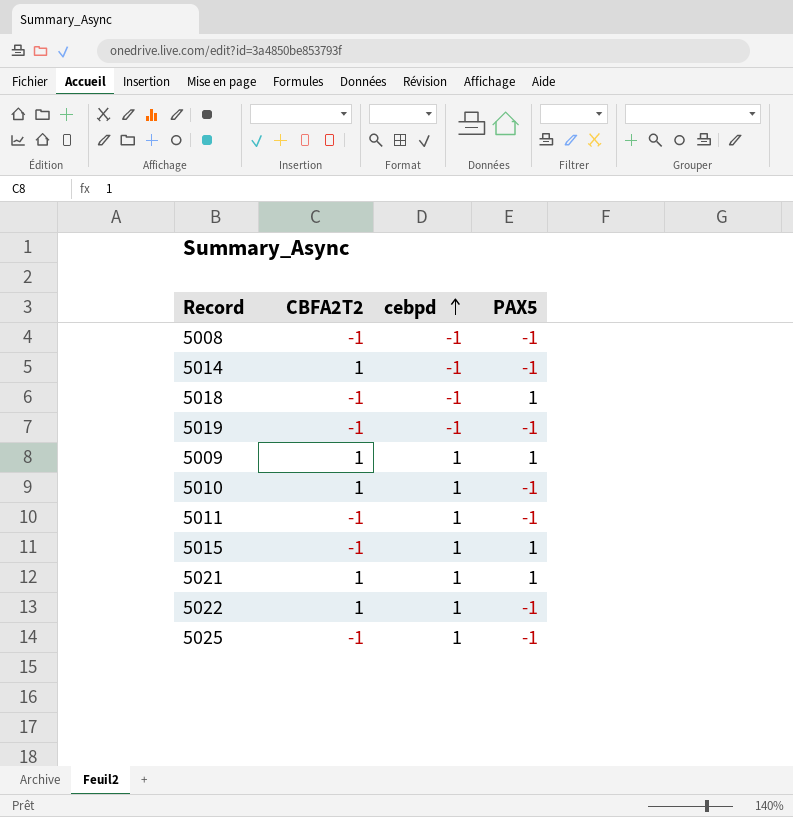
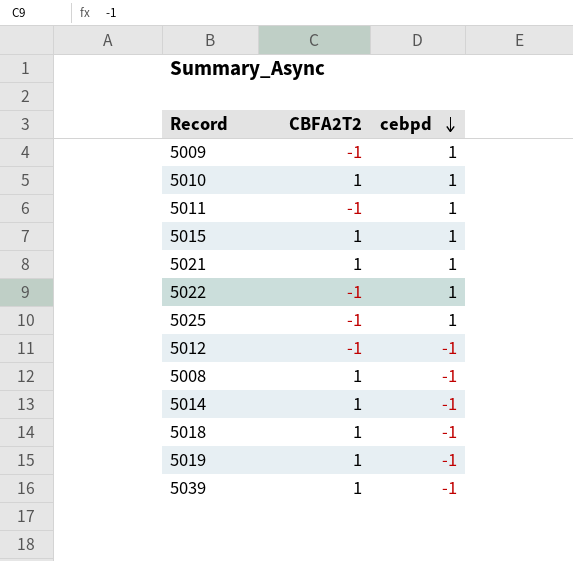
row order: cebpd ascending -> cebpd descending
column PAX5 | position: 4 -> none
5009 | CBFA2T2: 1 -> -1
5015 | CBFA2T2: -1 -> 1
5022 | CBFA2T2: 1 -> -1
row 5012: none -> -1 | -1
5008 | CBFA2T2: -1 -> 1
5018 | CBFA2T2: -1 -> 1
5019 | CBFA2T2: -1 -> 1
row 5039: none -> 1 | -1

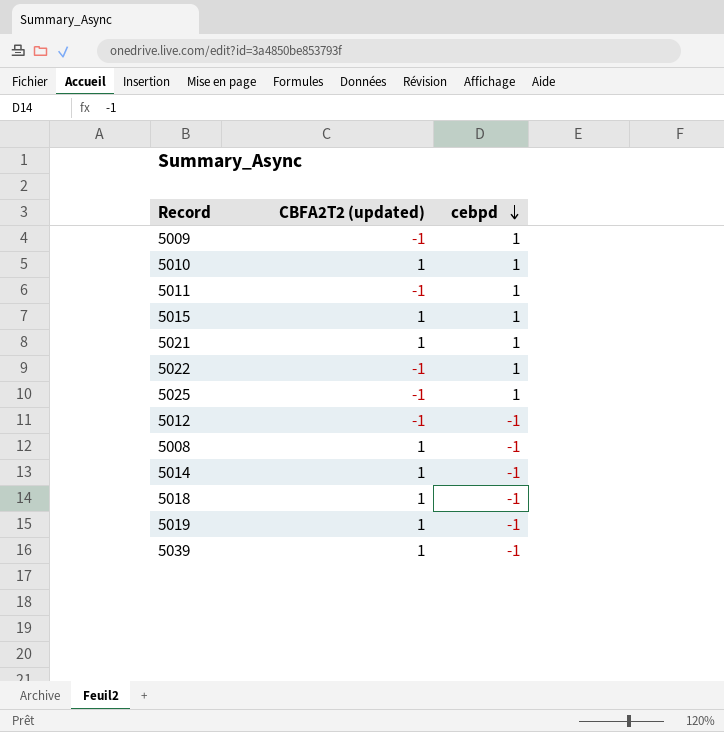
column name: CBFA2T2 -> CBFA2T2 (updated)

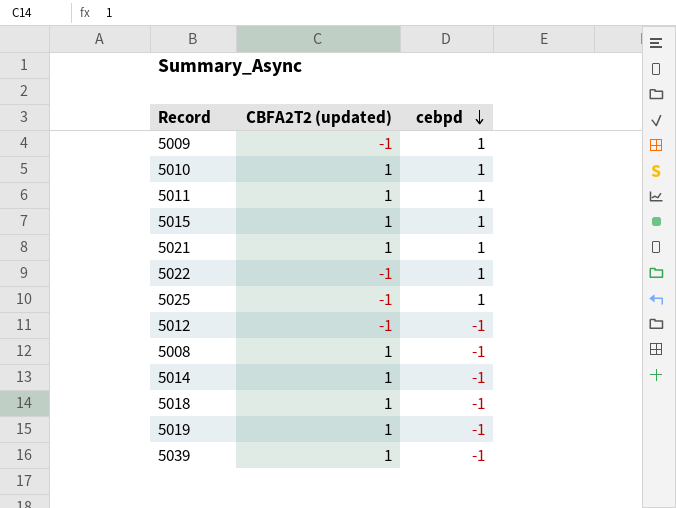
5011 | CBFA2T2 (updated): -1 -> 1

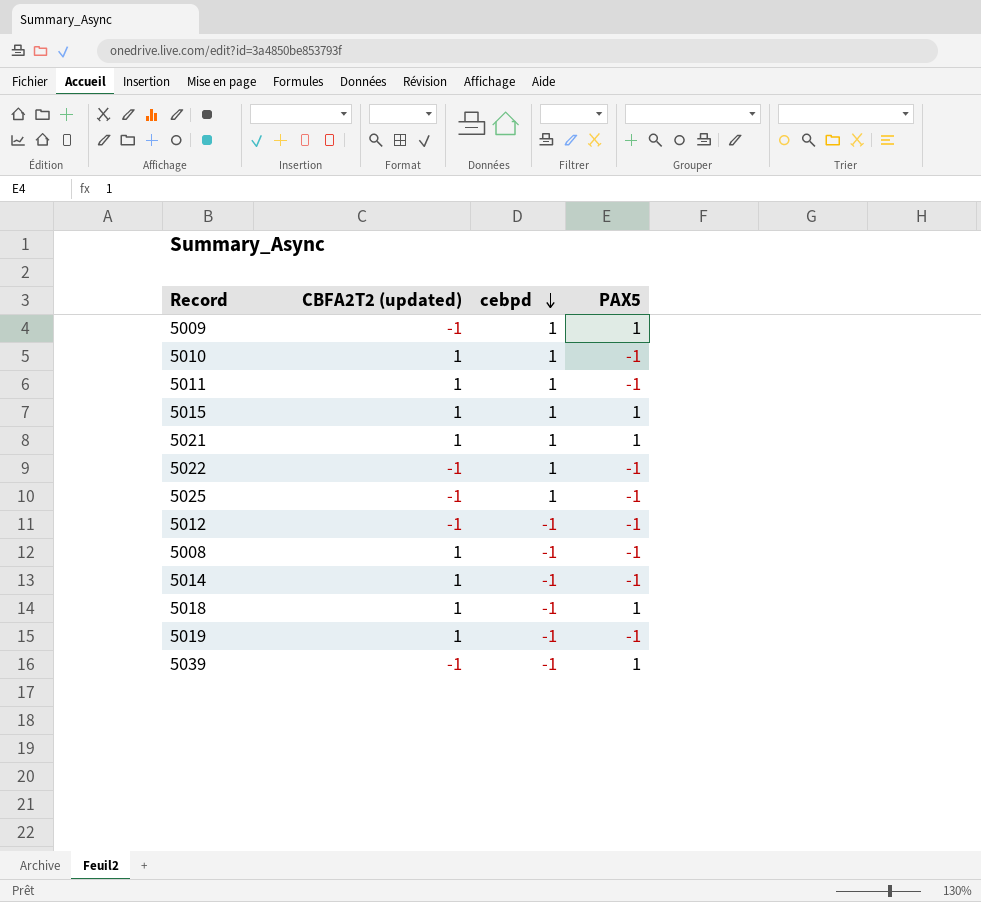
column PAX5 | position: none -> 4
5039 | CBFA2T2 (updated): 1 -> -1

